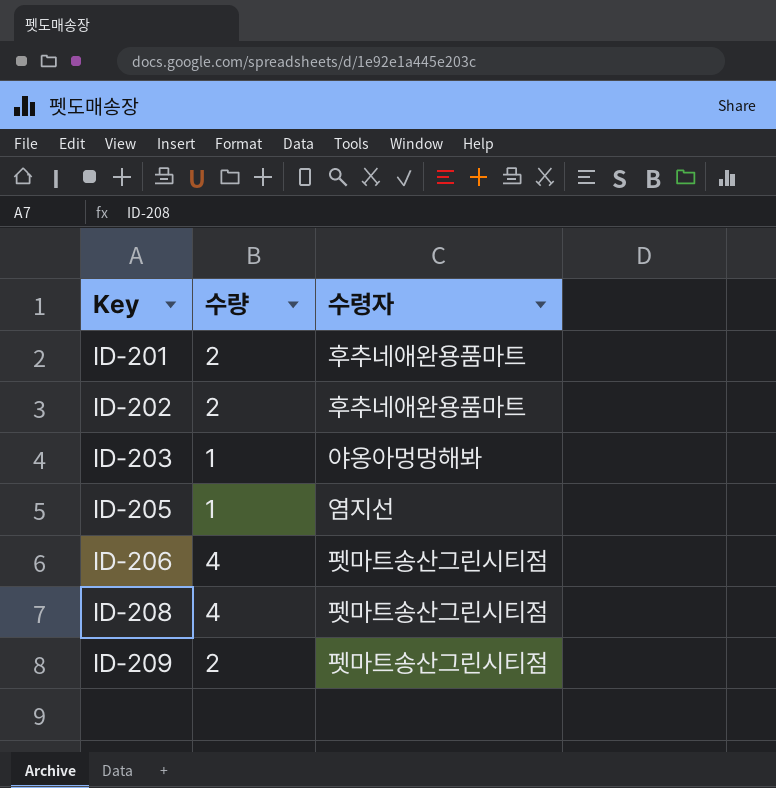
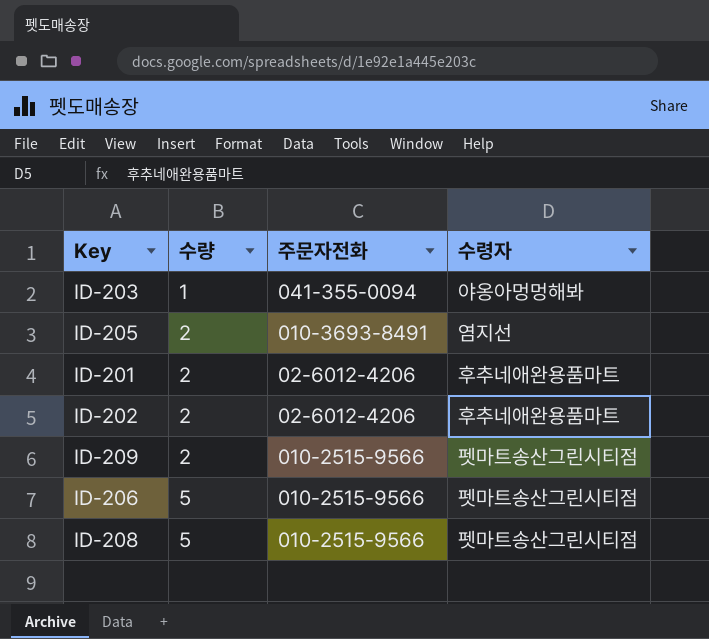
row order: Key ascending -> 수량 ascending
column 주문자전화 | position: none -> 3
ID-205 | 수량: 1 -> 2
ID-206 | 수량: 4 -> 5
ID-208 | 수량: 4 -> 5

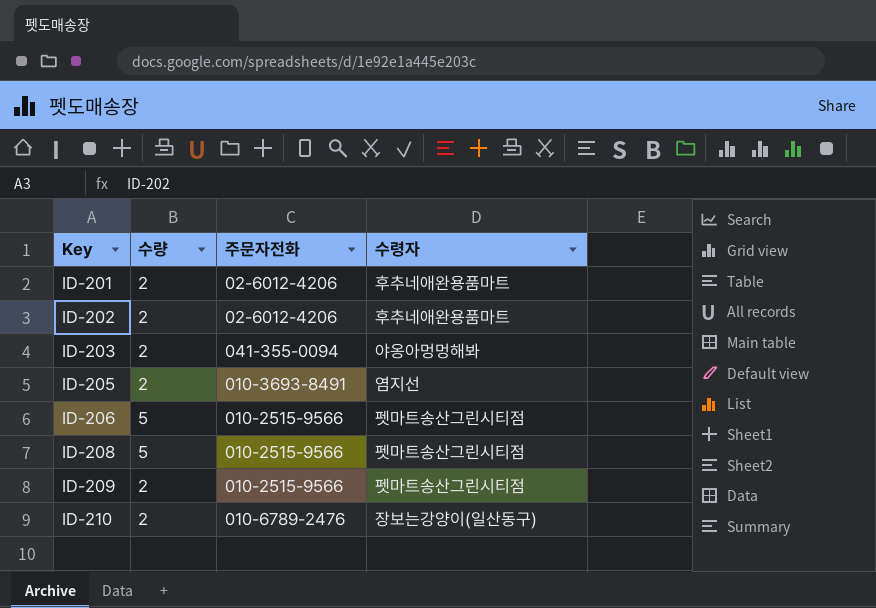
row order: 수량 ascending -> Key ascending
ID-203 | 수량: 1 -> 2
row ID-210: none -> 2 | 010-6789-2476 | 장보는강양이(일산동구)

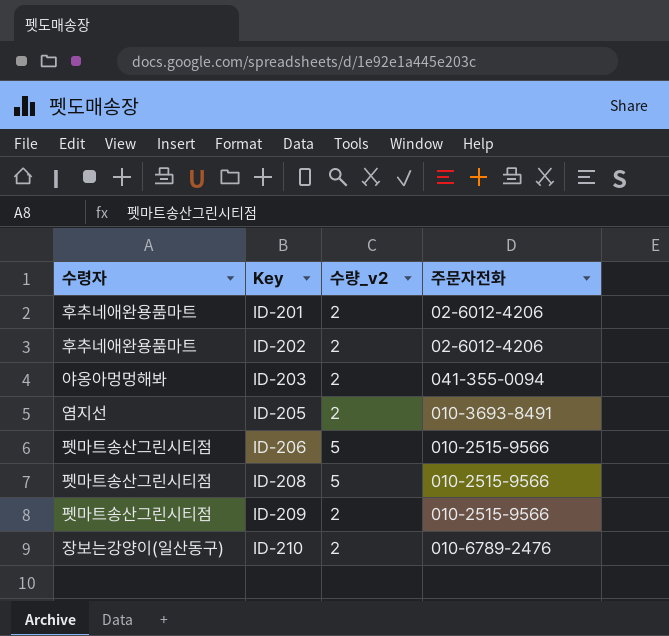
column 수령자 | position: 4 -> 1
column name: 수량 -> 수량_v2

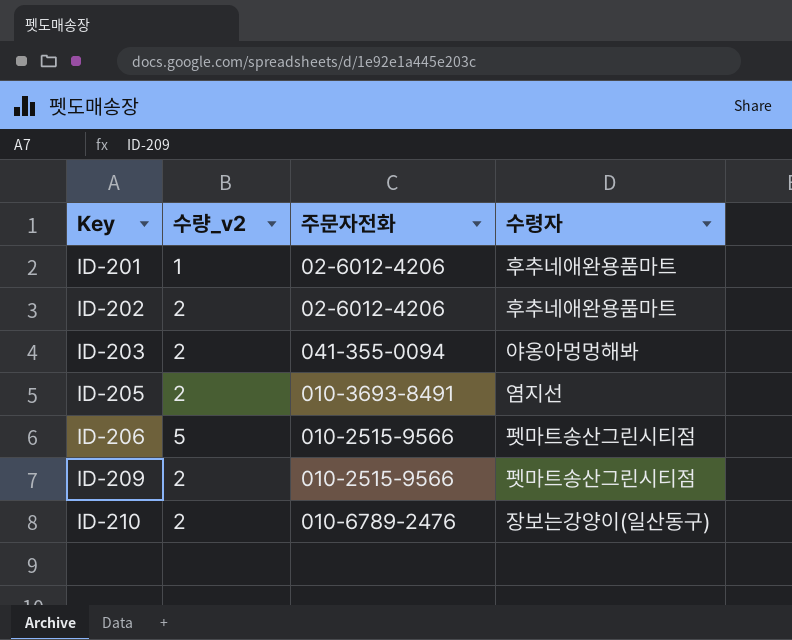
column 수령자 | position: 1 -> 4
row ID-208: 펫마트송산그린시티점 | 5 | 010-2515-9566 -> none
ID-201 | 수량_v2: 2 -> 1

